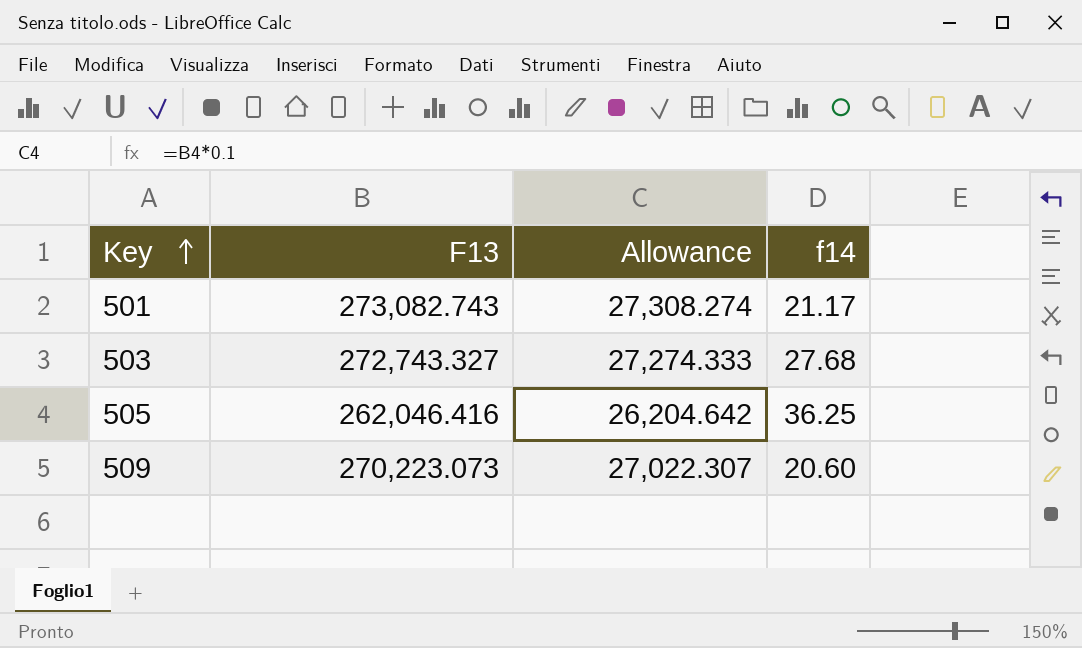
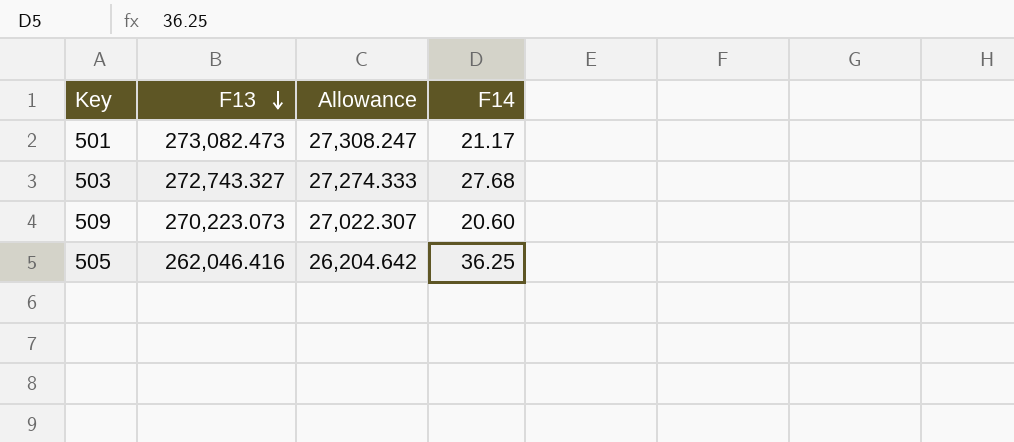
row order: Key ascending -> F13 descending
column name: f14 -> F14
501 | F13: 273,082.743 -> 273,082.473
501 | Allowance: 27,308.274 -> 27,308.247

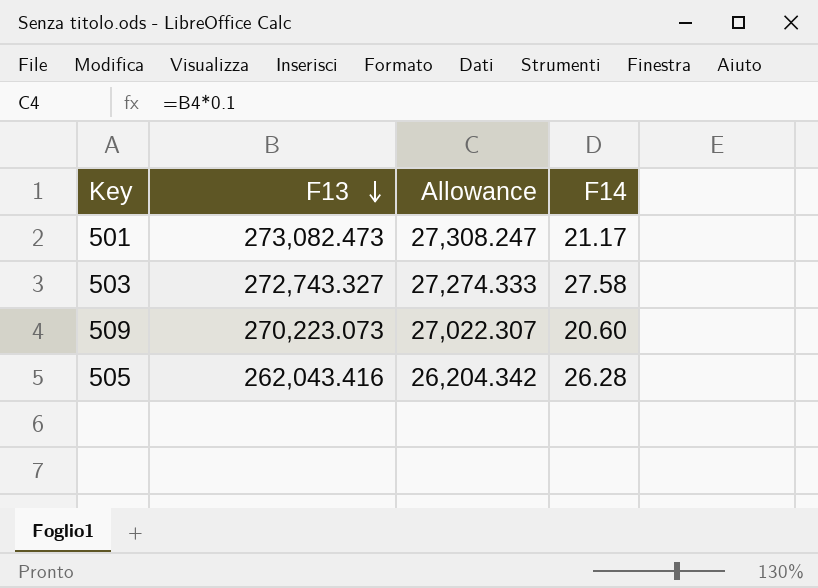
503 | F14: 27.68 -> 27.58
505 | F13: 262,046.416 -> 262,043.416
505 | Allowance: 26,204.642 -> 26,204.342
505 | F14: 36.25 -> 26.28

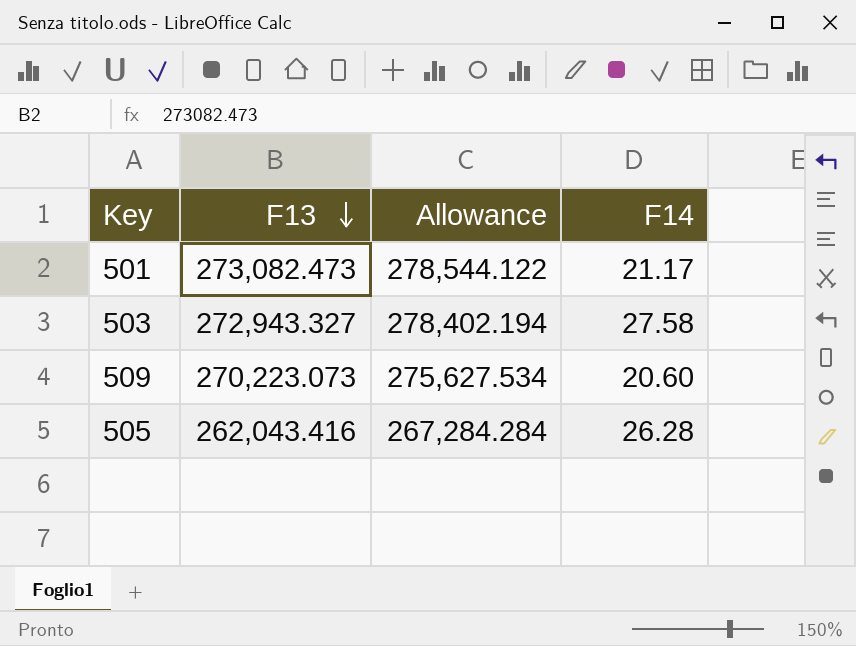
column Allowance | formula: [F13] * 0.1 -> [F13] * 1.02
503 | F13: 272,743.327 -> 272,943.327

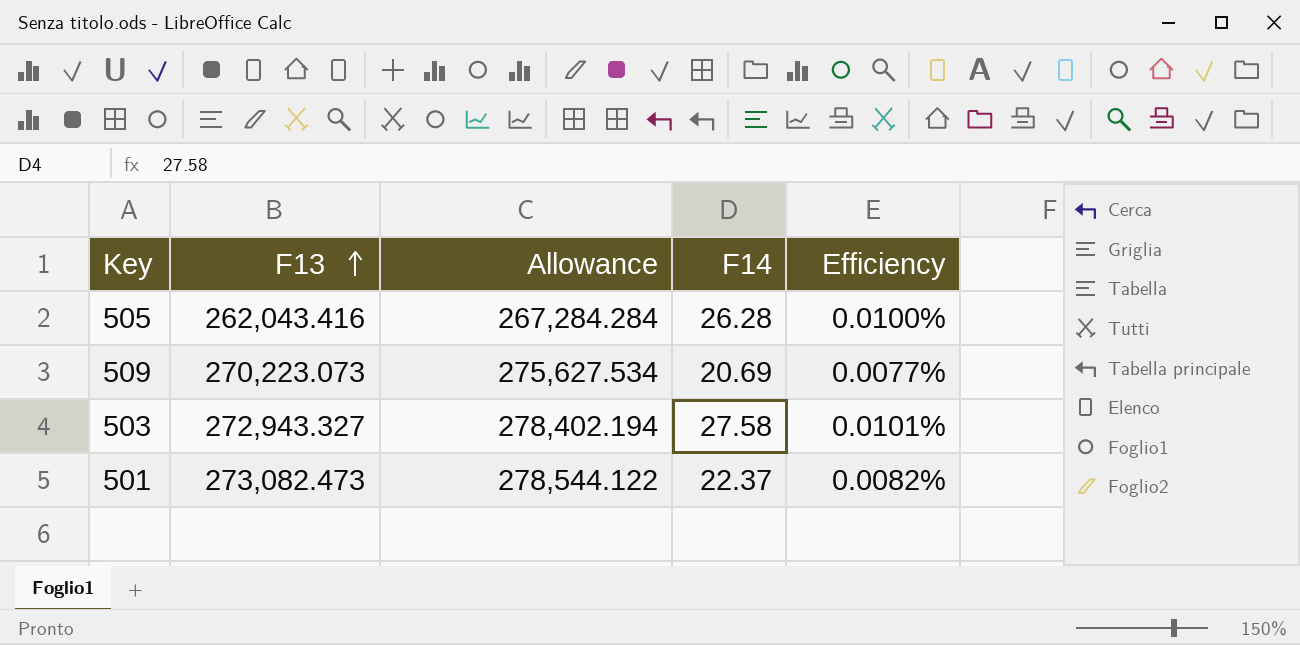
row order: F13 descending -> F13 ascending
column Efficiency | formula: none -> [F14] / [F13]
509 | F14: 20.60 -> 20.69
501 | F14: 21.17 -> 22.37

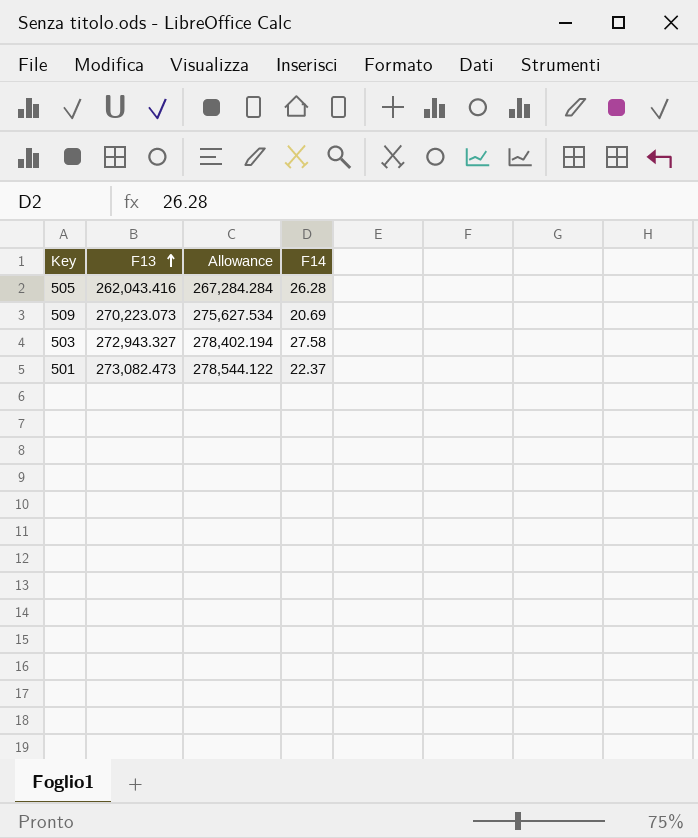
column Efficiency | formula: [F14] / [F13] -> none

